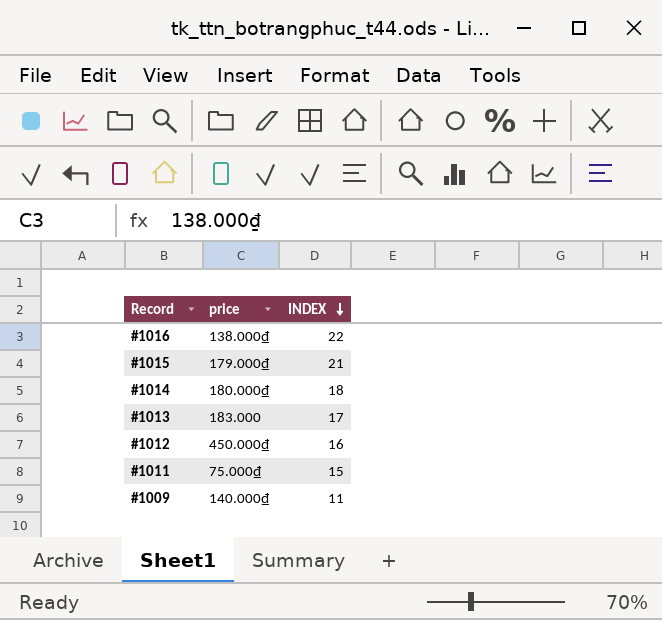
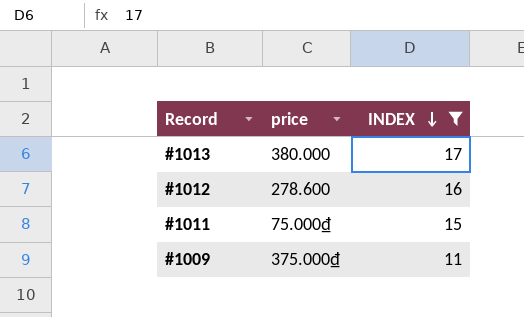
filter: none -> INDEX <= 17
#1013 | price: 183.000 -> 380.000
#1012 | price: 450.000₫ -> 278.600
#1009 | price: 140.000₫ -> 375.000₫

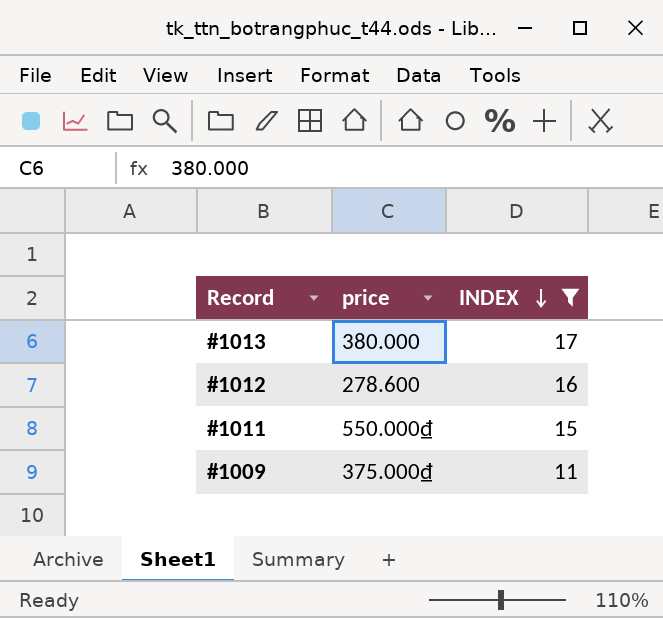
#1011 | price: 75.000₫ -> 550.000₫

